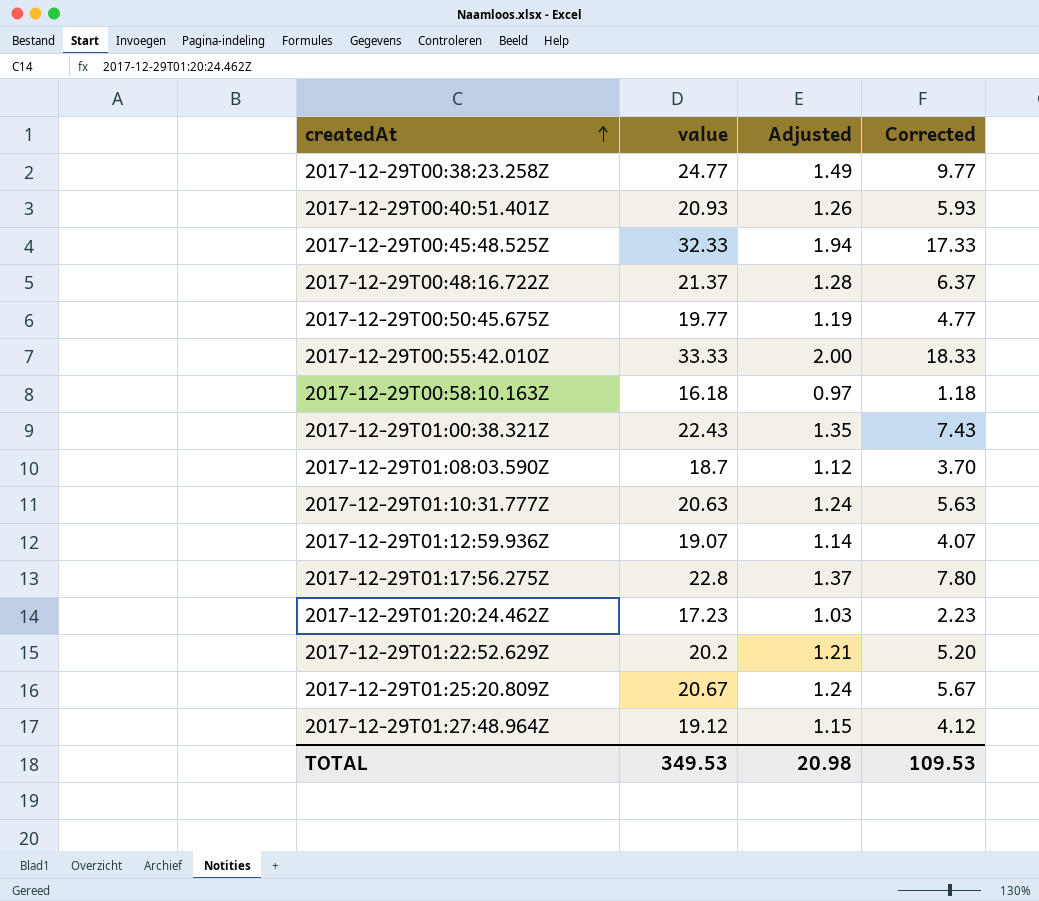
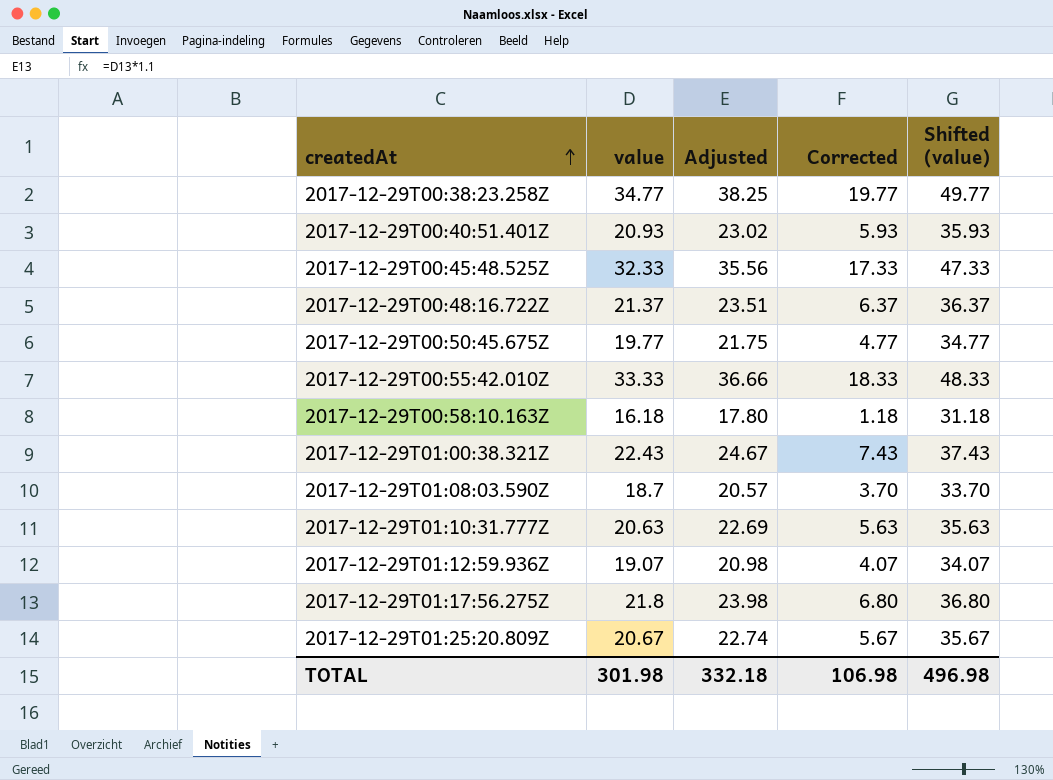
column Adjusted | formula: [value] * 0.06 -> [value] * 1.1
column Shifted (value) | formula: none -> [value] + 15
row 2017-12-29T01:20:24.462Z: 17.23 | 1.03 | 2.23 -> none
row 2017-12-29T01:22:52.629Z: 20.2 | 1.21 | 5.20 -> none
row 2017-12-29T01:27:48.964Z: 19.12 | 1.15 | 4.12 -> none
2017-12-29T00:38:23.258Z | value: 24.77 -> 34.77
2017-12-29T00:38:23.258Z | Corrected: 9.77 -> 19.77
2017-12-29T01:17:56.275Z | value: 22.8 -> 21.8
2017-12-29T01:17:56.275Z | Corrected: 7.80 -> 6.80
TOTAL | value: 349.53 -> 301.98
TOTAL | Adjusted: 20.98 -> 332.18
TOTAL | Corrected: 109.53 -> 106.98

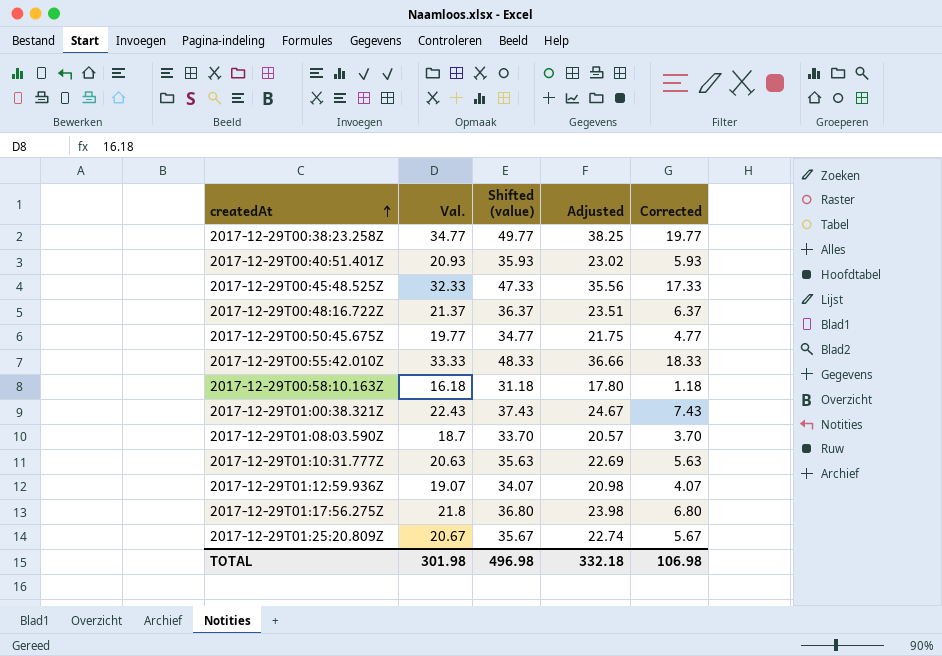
column name: value -> Val.
column Shifted (value) | position: 5 -> 3

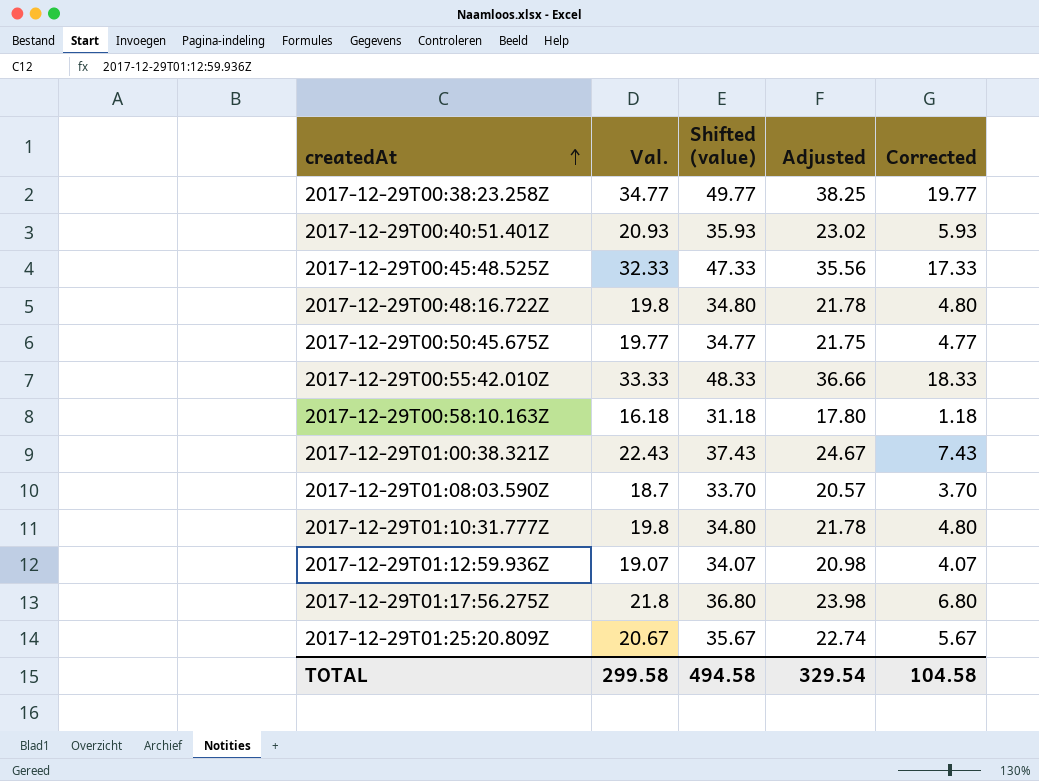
2017-12-29T00:48:16.722Z | Val.: 21.37 -> 19.8
2017-12-29T00:48:16.722Z | Shifted (value): 36.37 -> 34.80
2017-12-29T00:48:16.722Z | Adjusted: 23.51 -> 21.78
2017-12-29T00:48:16.722Z | Corrected: 6.37 -> 4.80
2017-12-29T01:10:31.777Z | Val.: 20.63 -> 19.8
2017-12-29T01:10:31.777Z | Shifted (value): 35.63 -> 34.80
2017-12-29T01:10:31.777Z | Adjusted: 22.69 -> 21.78
2017-12-29T01:10:31.777Z | Corrected: 5.63 -> 4.80
TOTAL | Val.: 301.98 -> 299.58
TOTAL | Shifted (value): 496.98 -> 494.58
TOTAL | Adjusted: 332.18 -> 329.54
TOTAL | Corrected: 106.98 -> 104.58

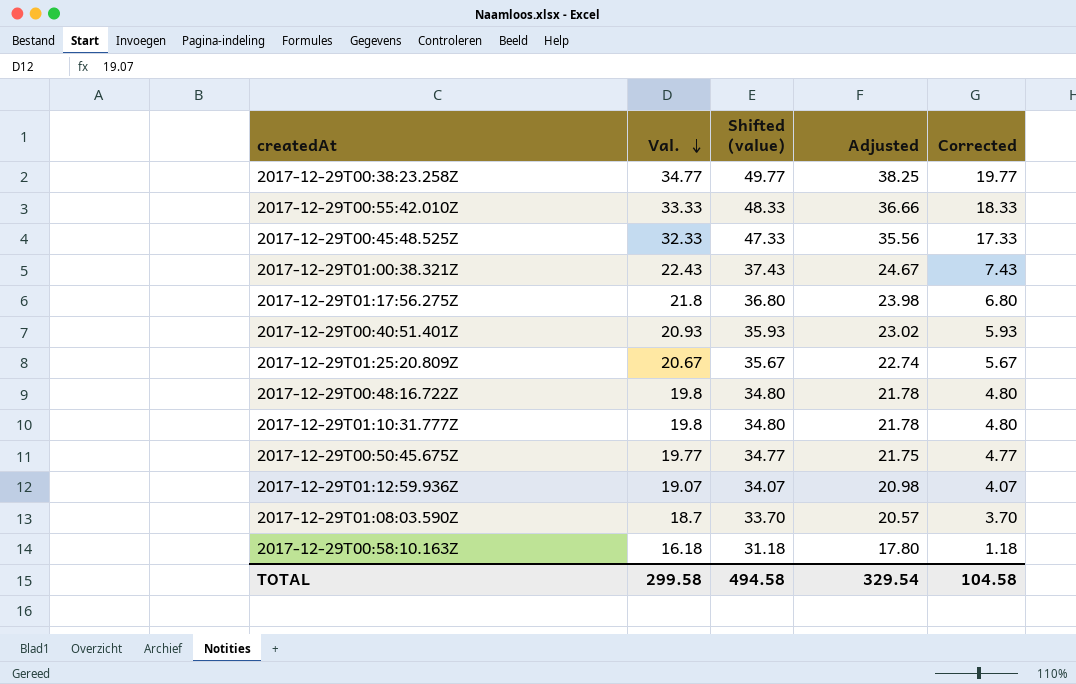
row order: createdAt ascending -> Val. descending

